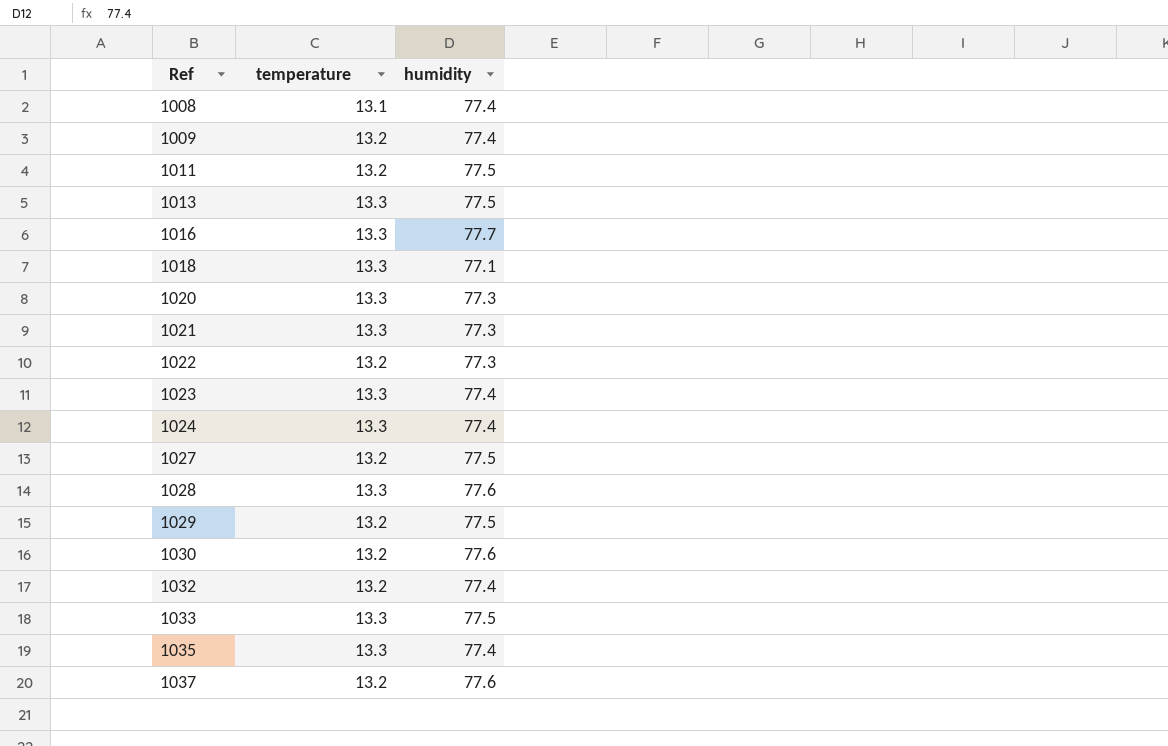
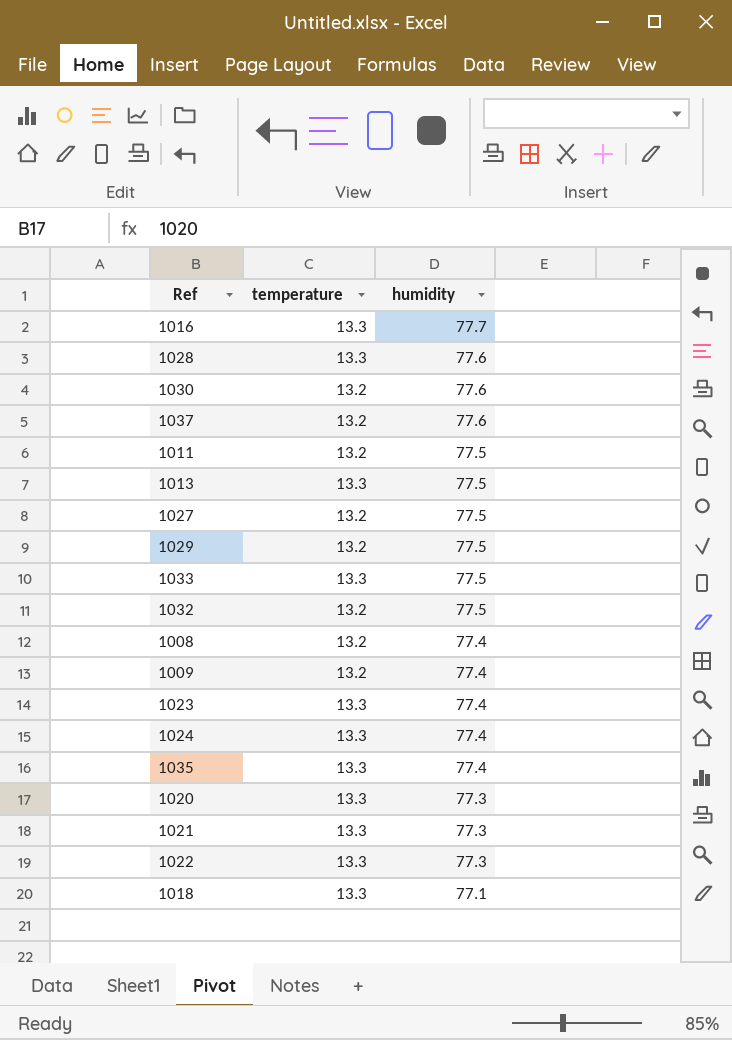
row order: Ref ascending -> humidity descending
1032 | humidity: 77.4 -> 77.5
1008 | temperature: 13.1 -> 13.2
1022 | temperature: 13.2 -> 13.3

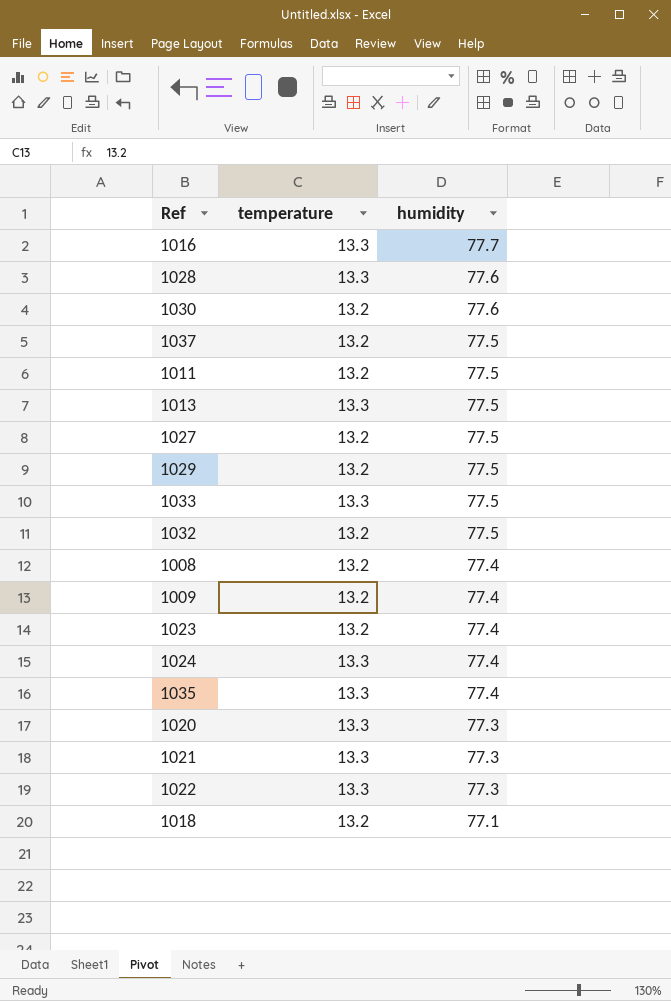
1037 | humidity: 77.6 -> 77.5
1023 | temperature: 13.3 -> 13.2
1018 | temperature: 13.3 -> 13.2

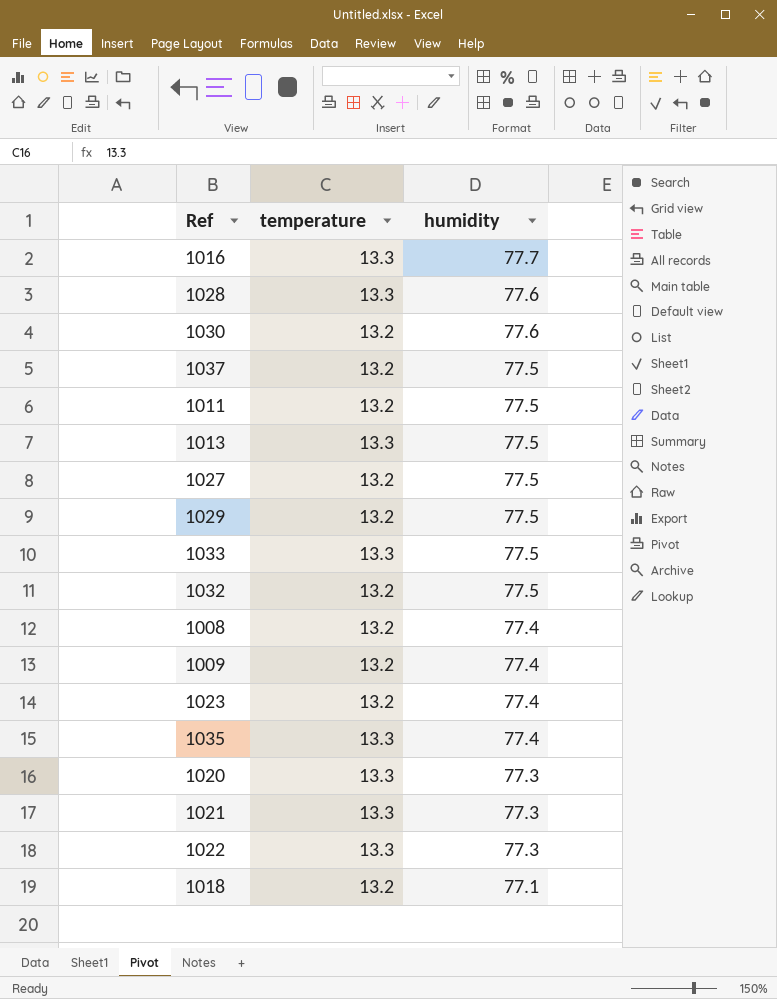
row 1024: 13.3 | 77.4 -> none

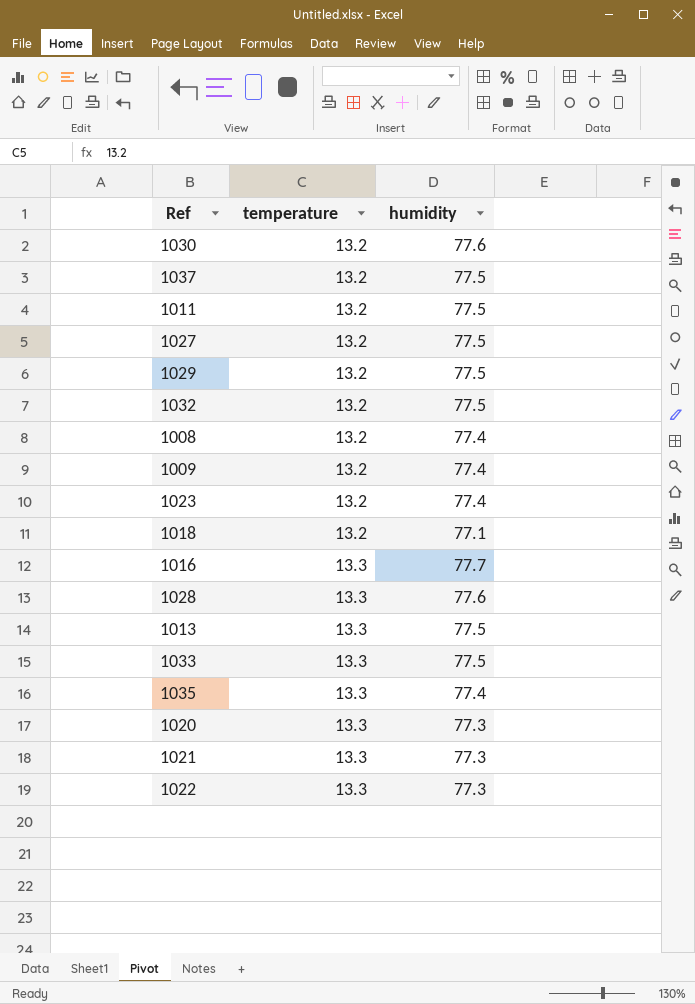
row order: humidity descending -> temperature ascending

